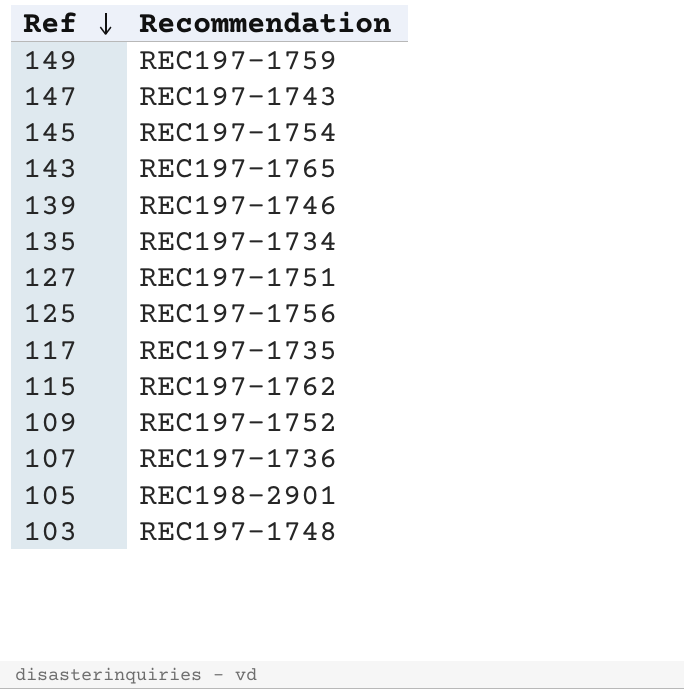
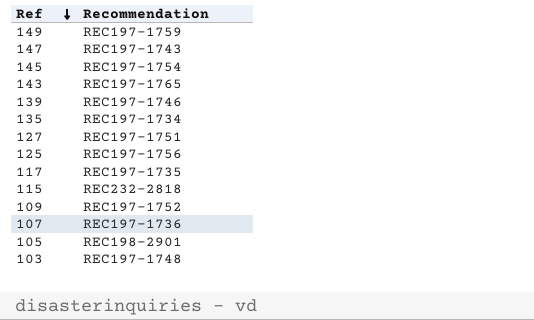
115 | Recommendation: REC197-1762 -> REC232-2818

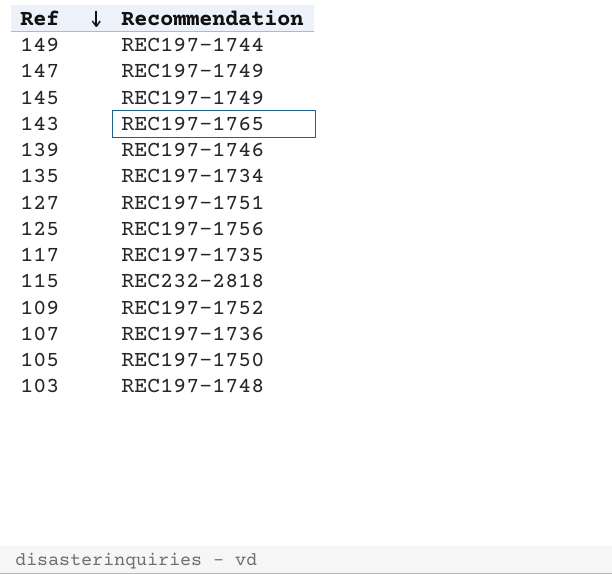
149 | Recommendation: REC197-1759 -> REC197-1744
147 | Recommendation: REC197-1743 -> REC197-1749
145 | Recommendation: REC197-1754 -> REC197-1749
105 | Recommendation: REC198-2901 -> REC197-1750

